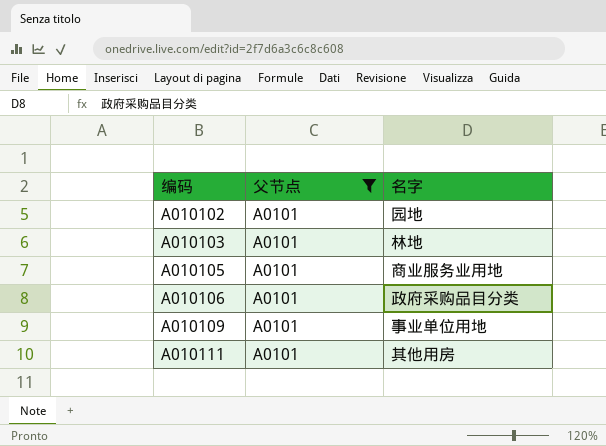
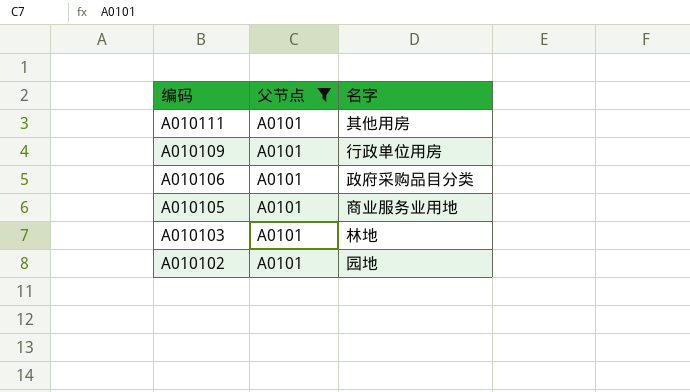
row order: 编码 ascending -> 编码 descending
A010109 | 名字: 事业单位用地 -> 行政单位用房

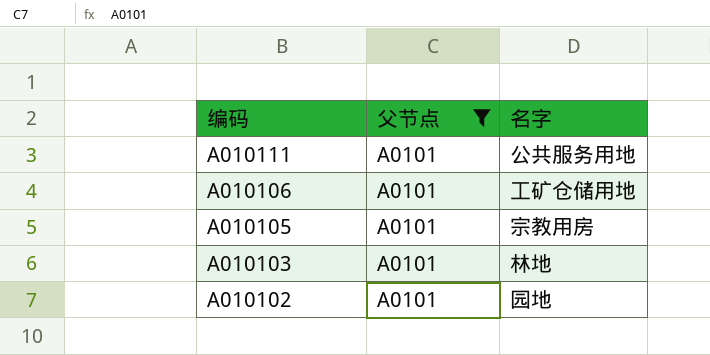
row A010109: A0101 | 行政单位用房 -> none
A010111 | 名字: 其他用房 -> 公共服务用地
A010106 | 名字: 政府采购品目分类 -> 工矿仓储用地
A010105 | 名字: 商业服务业用地 -> 宗教用房

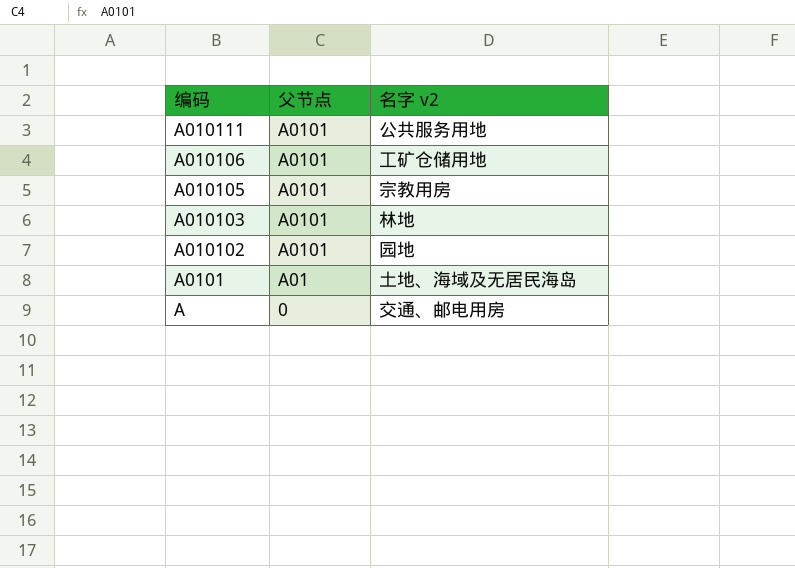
filter: 父节点 = A0101 -> none
column name: 名字 -> 名字 v2

